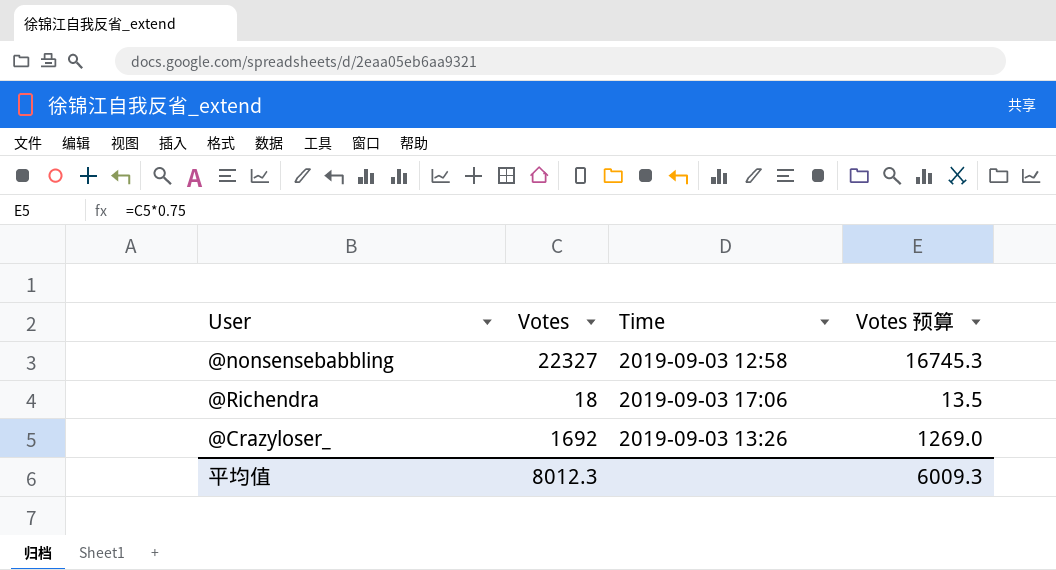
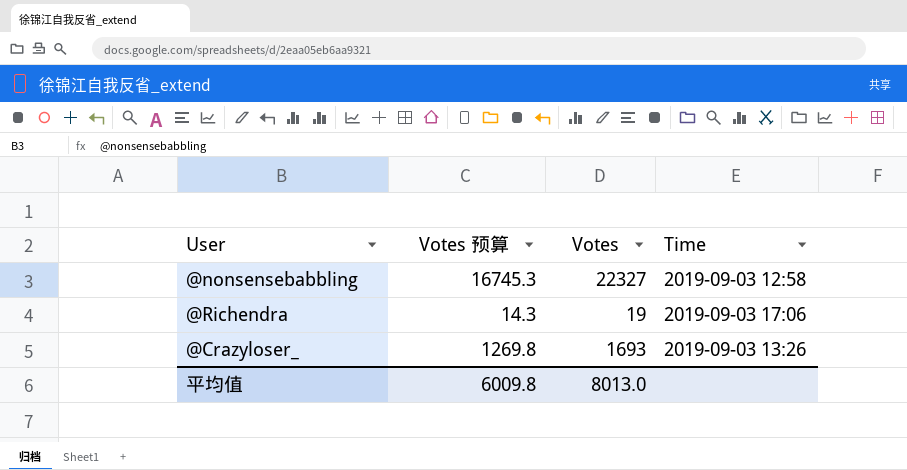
column Votes 预算 | position: 4 -> 2
@Richendra | Votes 预算: 13.5 -> 14.3
@Richendra | Votes: 18 -> 19
@Crazyloser_ | Votes 预算: 1269.0 -> 1269.8
@Crazyloser_ | Votes: 1692 -> 1693
平均值 | Votes 预算: 6009.3 -> 6009.8
平均值 | Votes: 8012.3 -> 8013.0

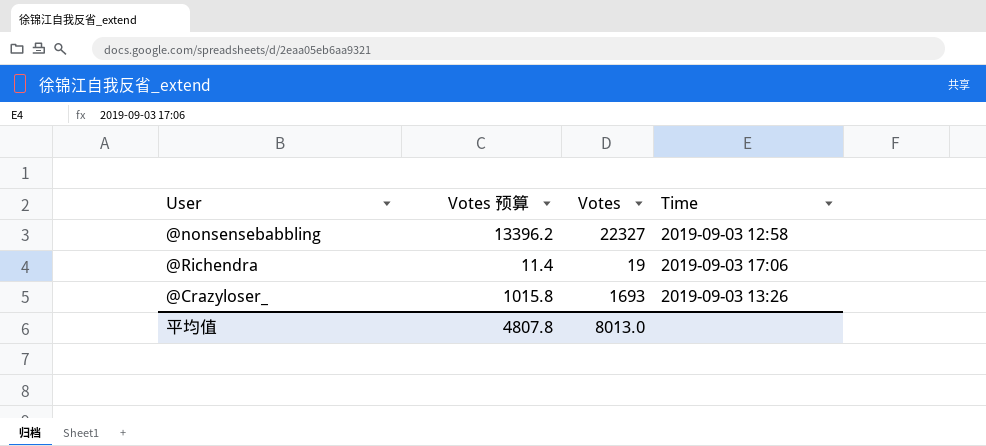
column Votes 预算 | formula: [Votes] * 0.75 -> [Votes] * 0.6
平均值 | Votes 预算: 6009.8 -> 4807.8

